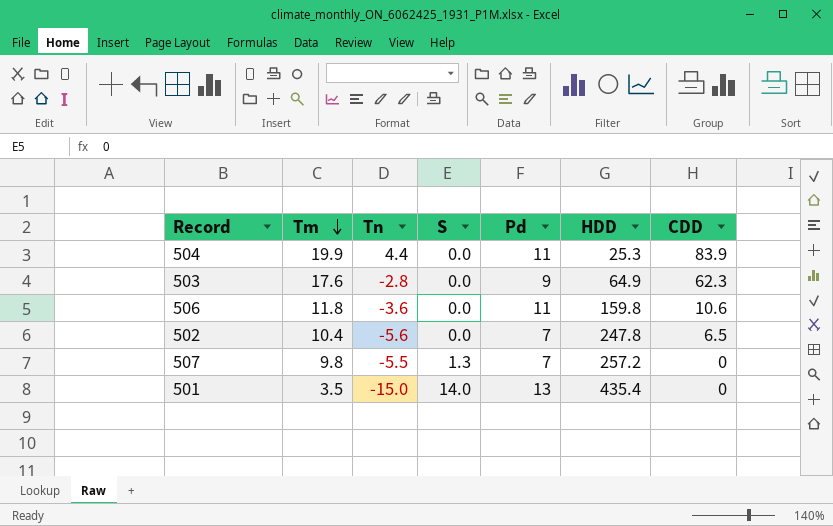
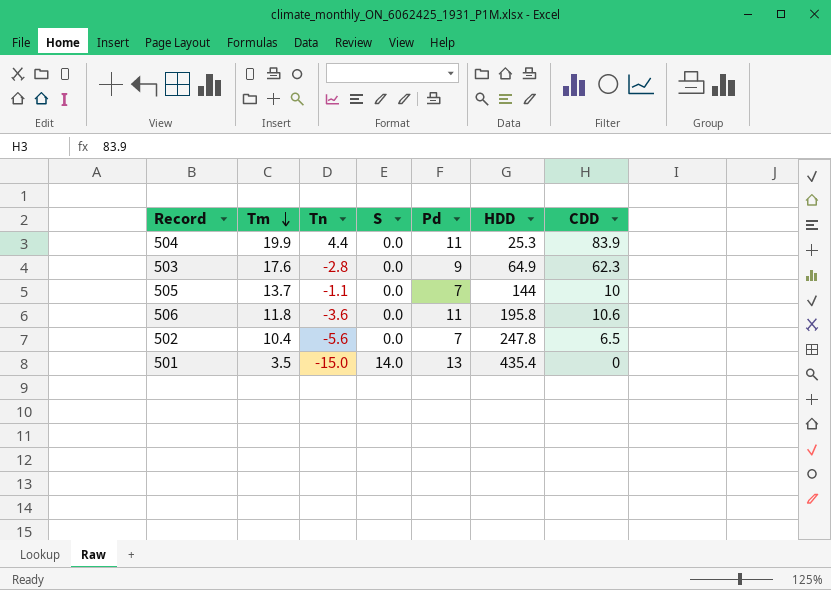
row 507: 9.8 | -5.5 | 1.3 | 7 | 257.2 | 0 -> none
row 505: none -> 13.7 | -1.1 | 0.0 | 7 | 144 | 10
506 | HDD: 159.8 -> 195.8

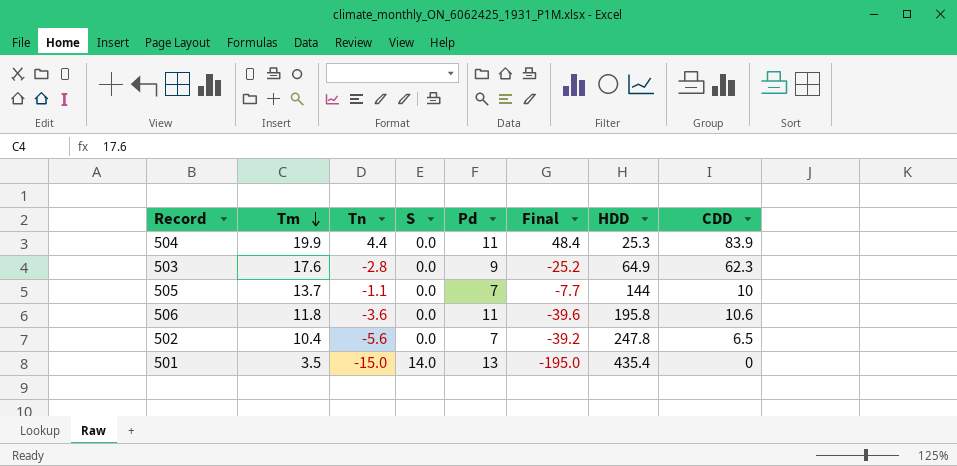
column Final | formula: none -> [Tn] * [Pd]

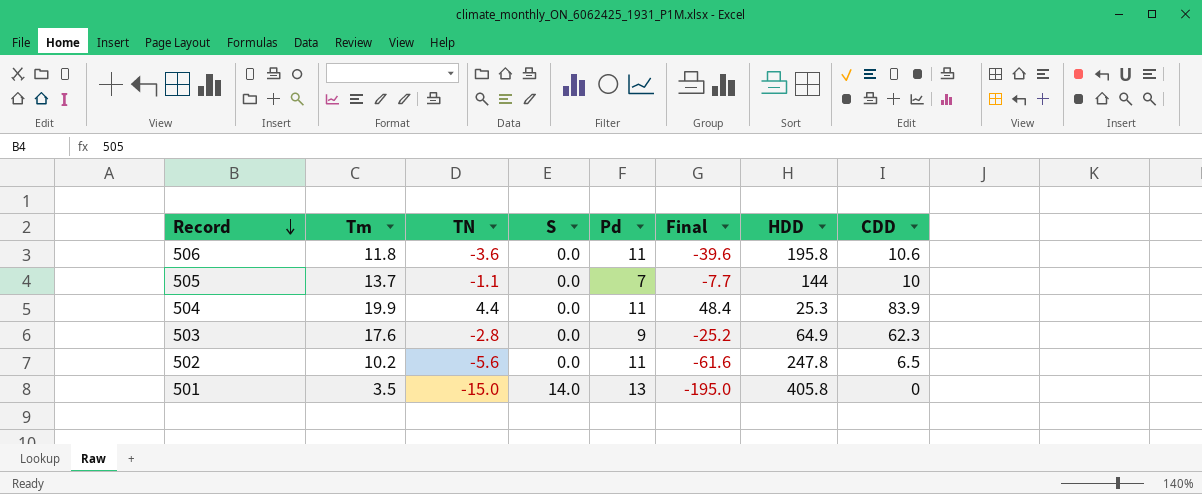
row order: Tm descending -> Record descending
column name: Tn -> TN
502 | Tm: 10.4 -> 10.2
502 | Pd: 7 -> 11
502 | Final: -39.2 -> -61.6
501 | HDD: 435.4 -> 405.8

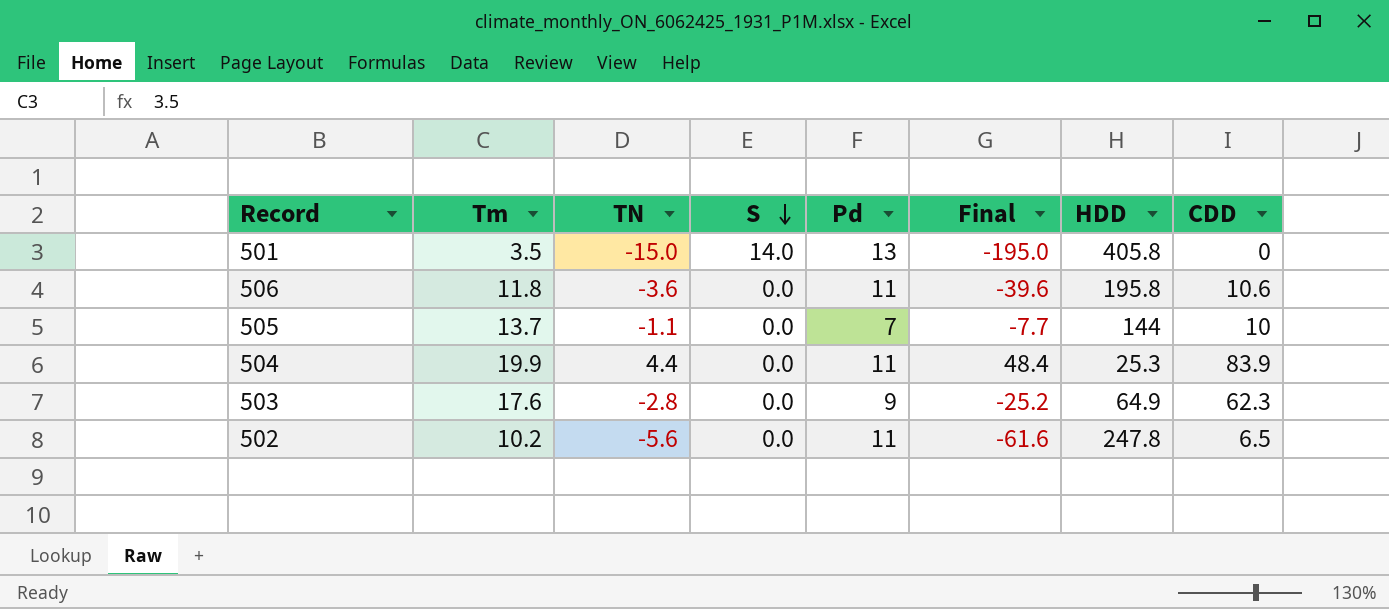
row order: Record descending -> S descending

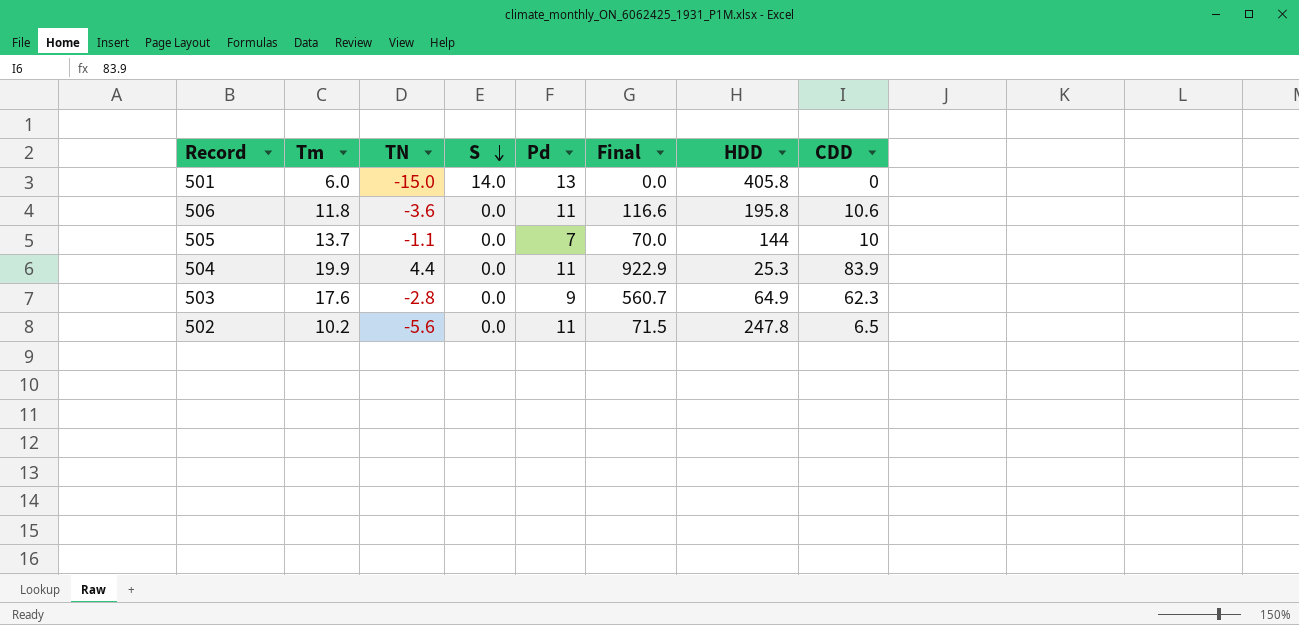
column Final | formula: [TN] * [Pd] -> [Pd] * [CDD]
501 | Tm: 3.5 -> 6.0

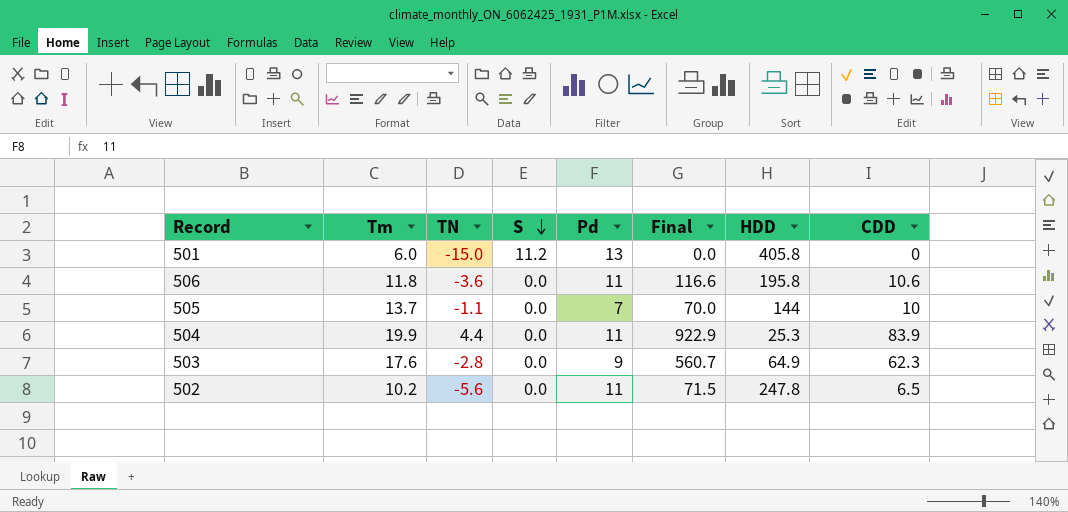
501 | S: 14.0 -> 11.2

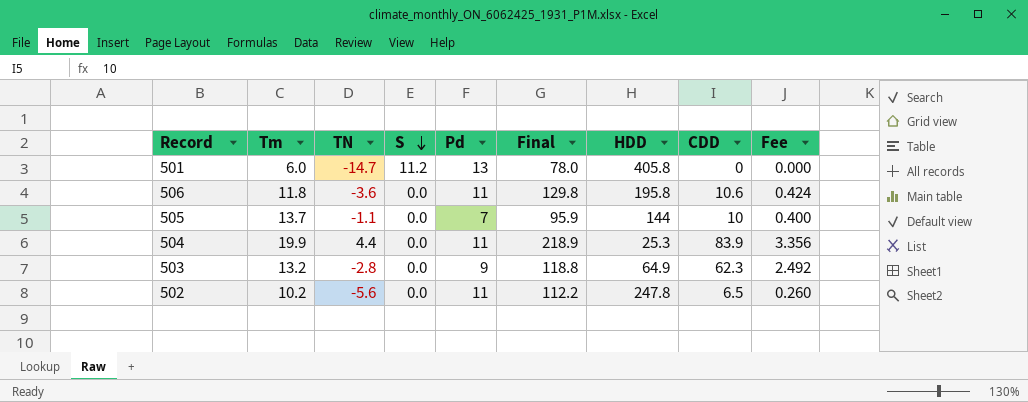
column Final | formula: [Pd] * [CDD] -> [Tm] * [Pd]
column Fee | formula: none -> [CDD] * 0.04
501 | TN: -15.0 -> -14.7
503 | Tm: 17.6 -> 13.2

